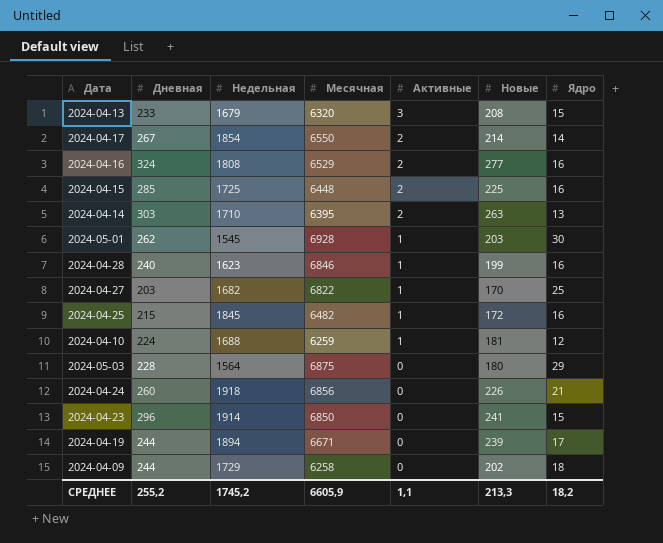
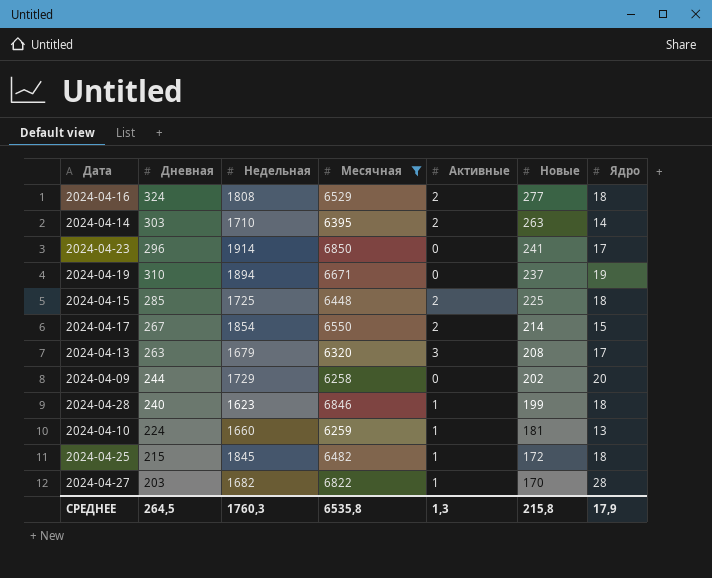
filter: none -> Месячная <= 6850
row order: Активные descending -> Новые descending
2024-04-16 | Ядро: 16 -> 18
2024-04-14 | Ядро: 13 -> 14
2024-04-23 | Ядро: 15 -> 17
2024-04-19 | Дневная: 244 -> 310
2024-04-19 | Новые: 239 -> 237
2024-04-19 | Ядро: 17 -> 19
2024-04-15 | Ядро: 16 -> 18
2024-04-17 | Ядро: 14 -> 15
2024-04-13 | Дневная: 233 -> 263
2024-04-13 | Ядро: 15 -> 17
2024-04-09 | Ядро: 18 -> 20
2024-04-28 | Ядро: 16 -> 18
2024-04-10 | Недельная: 1688 -> 1660
2024-04-10 | Ядро: 12 -> 13
2024-04-25 | Ядро: 16 -> 18
2024-04-27 | Ядро: 25 -> 28
СРЕДНЕЕ | Дневная: 255,2 -> 264,5
СРЕДНЕЕ | Недельная: 1745,2 -> 1760,3
СРЕДНЕЕ | Месячная: 6605,9 -> 6535,8
СРЕДНЕЕ | Активные: 1,1 -> 1,3
СРЕДНЕЕ | Новые: 213,3 -> 215,8
СРЕДНЕЕ | Ядро: 18,2 -> 17,9

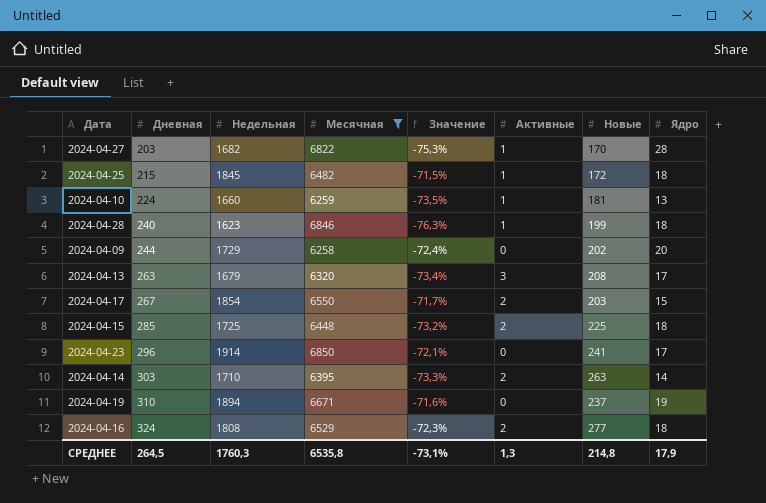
row order: Новые descending -> Дневная ascending
column Значение | formula: none -> ([Недельная] - [Месячная]) / [Месячная]
2024-04-17 | Новые: 214 -> 203
СРЕДНЕЕ | Новые: 215,8 -> 214,8

